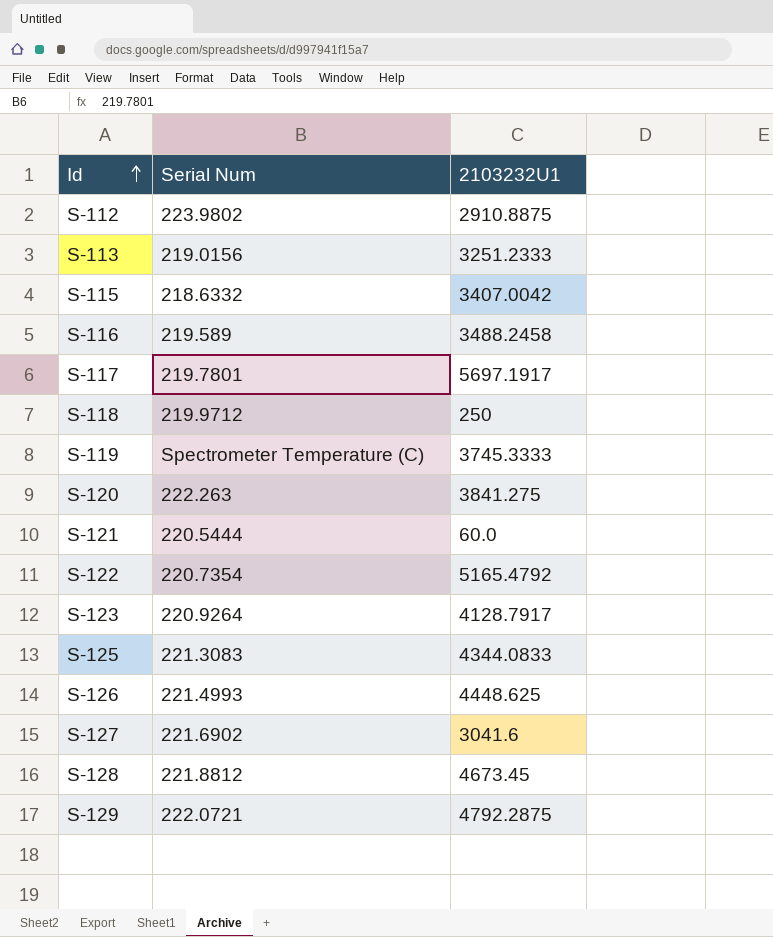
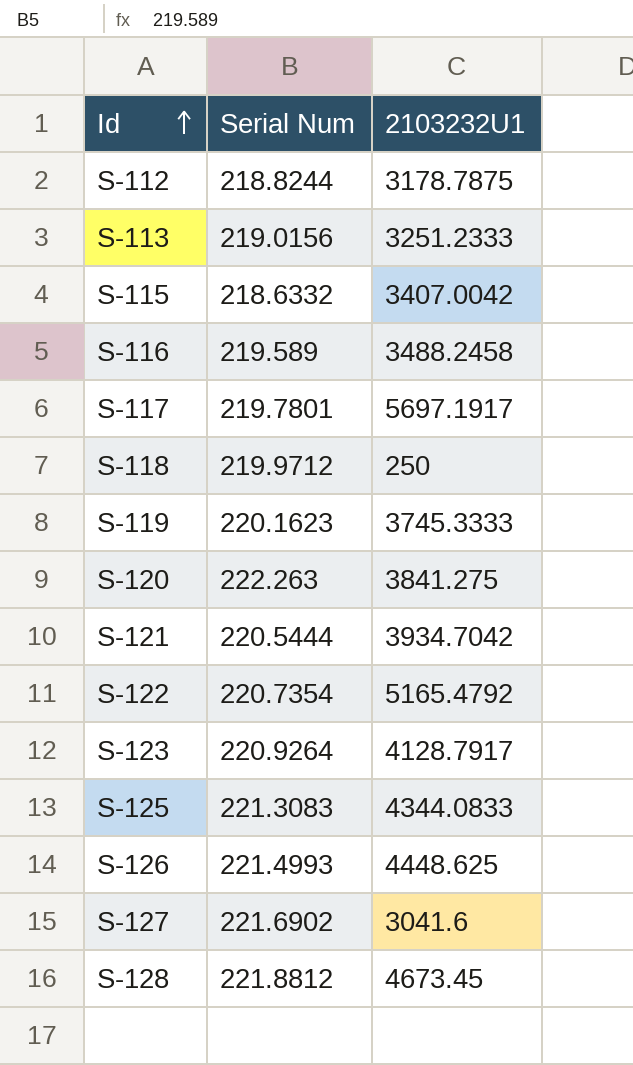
row S-129: 222.0721 | 4792.2875 -> none
S-112 | Serial Num: 223.9802 -> 218.8244
S-112 | 2103232U1: 2910.8875 -> 3178.7875
S-119 | Serial Num: Spectrometer Temperature (C) -> 220.1623
S-121 | 2103232U1: 60.0 -> 3934.7042

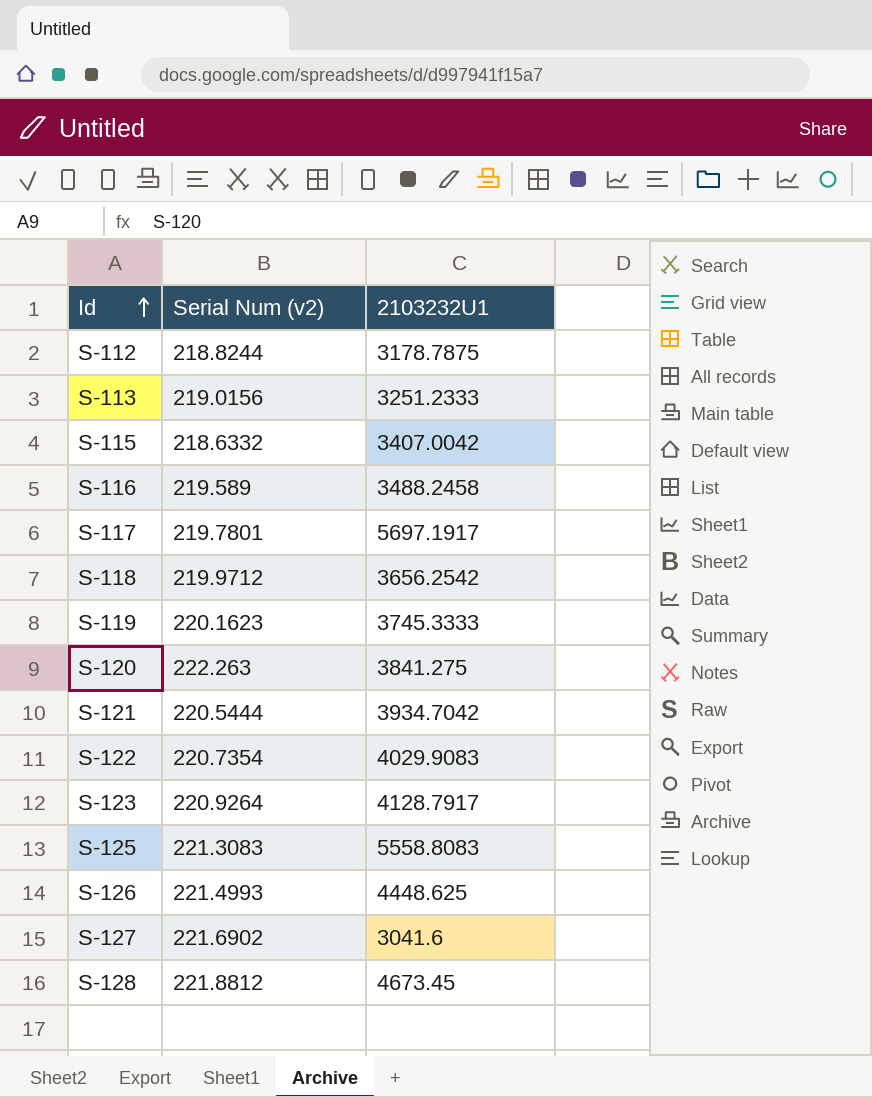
column name: Serial Num -> Serial Num (v2)
S-118 | 2103232U1: 250 -> 3656.2542
S-122 | 2103232U1: 5165.4792 -> 4029.9083
S-125 | 2103232U1: 4344.0833 -> 5558.8083

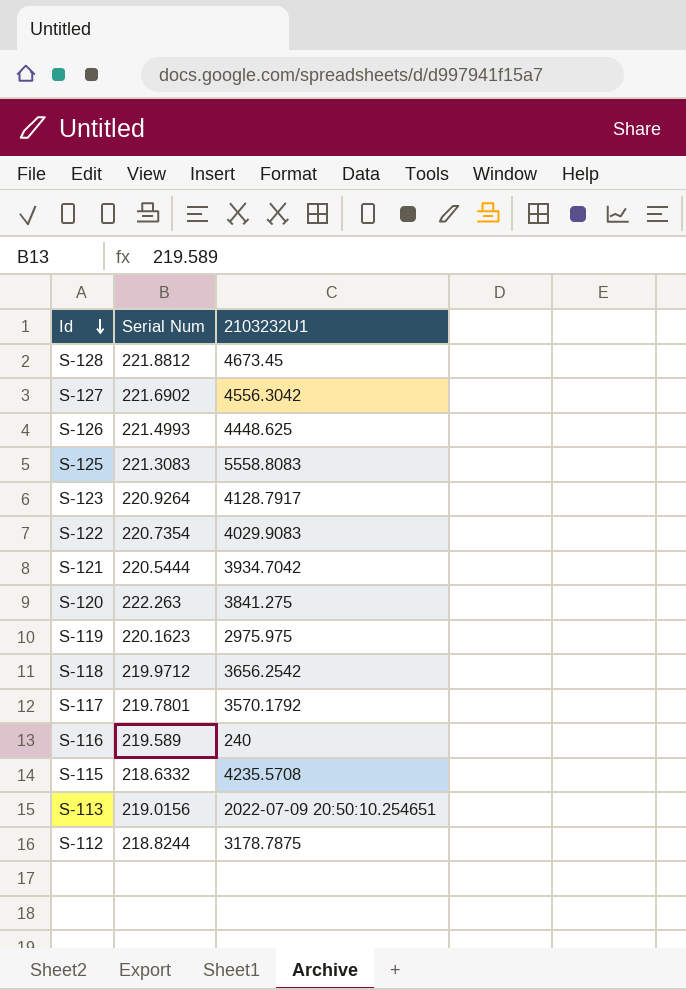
row order: Id ascending -> Id descending
column name: Serial Num (v2) -> Serial Num
S-127 | 2103232U1: 3041.6 -> 4556.3042
S-119 | 2103232U1: 3745.3333 -> 2975.975
S-117 | 2103232U1: 5697.1917 -> 3570.1792
S-116 | 2103232U1: 3488.2458 -> 240
S-115 | 2103232U1: 3407.0042 -> 4235.5708
S-113 | 2103232U1: 3251.2333 -> 2022-07-09 20:50:10.254651

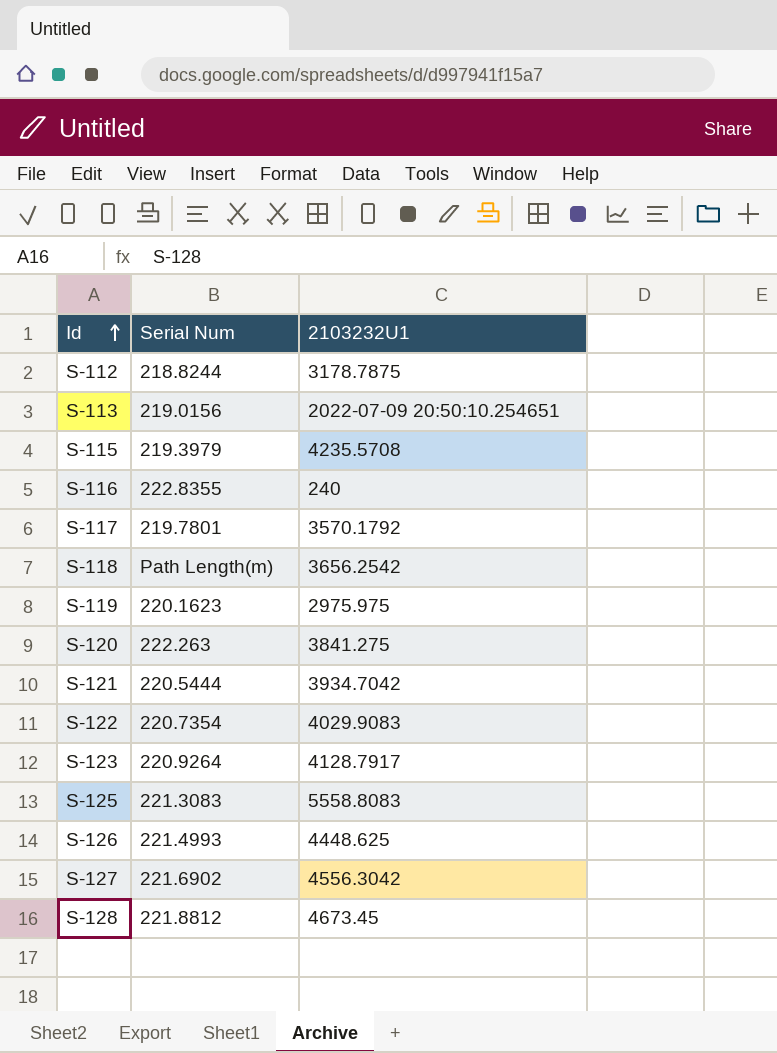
row order: Id descending -> Id ascending
S-115 | Serial Num: 218.6332 -> 219.3979
S-116 | Serial Num: 219.589 -> 222.8355
S-118 | Serial Num: 219.9712 -> Path Length(m)

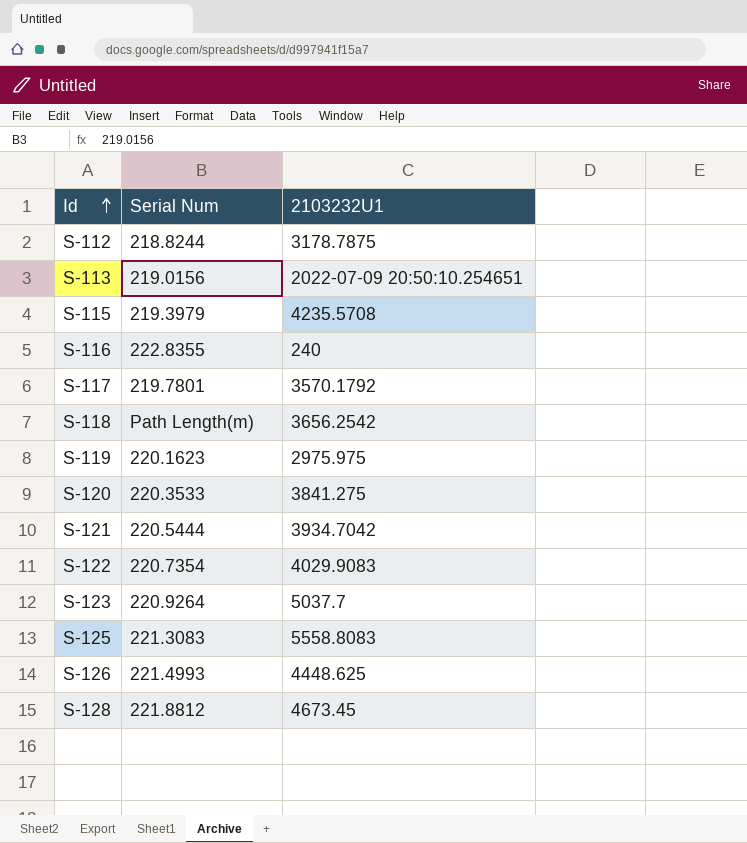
row S-127: 221.6902 | 4556.3042 -> none
S-120 | Serial Num: 222.263 -> 220.3533
S-123 | 2103232U1: 4128.7917 -> 5037.7

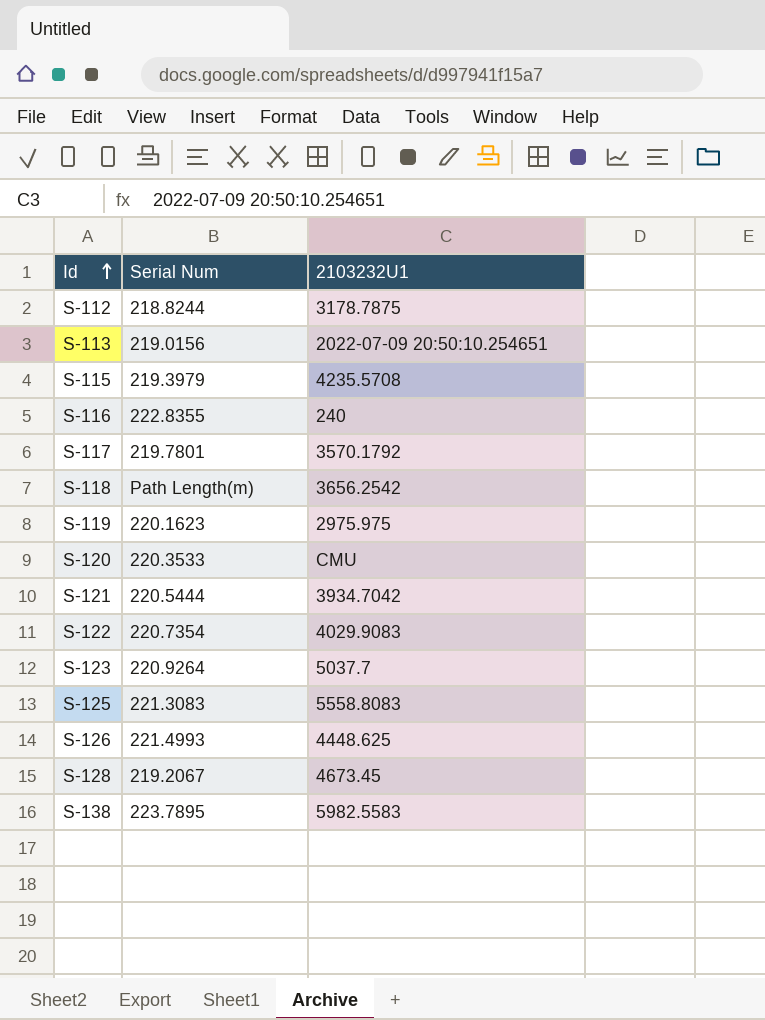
S-120 | 2103232U1: 3841.275 -> CMU
S-128 | Serial Num: 221.8812 -> 219.2067
row S-138: none -> 223.7895 | 5982.5583

